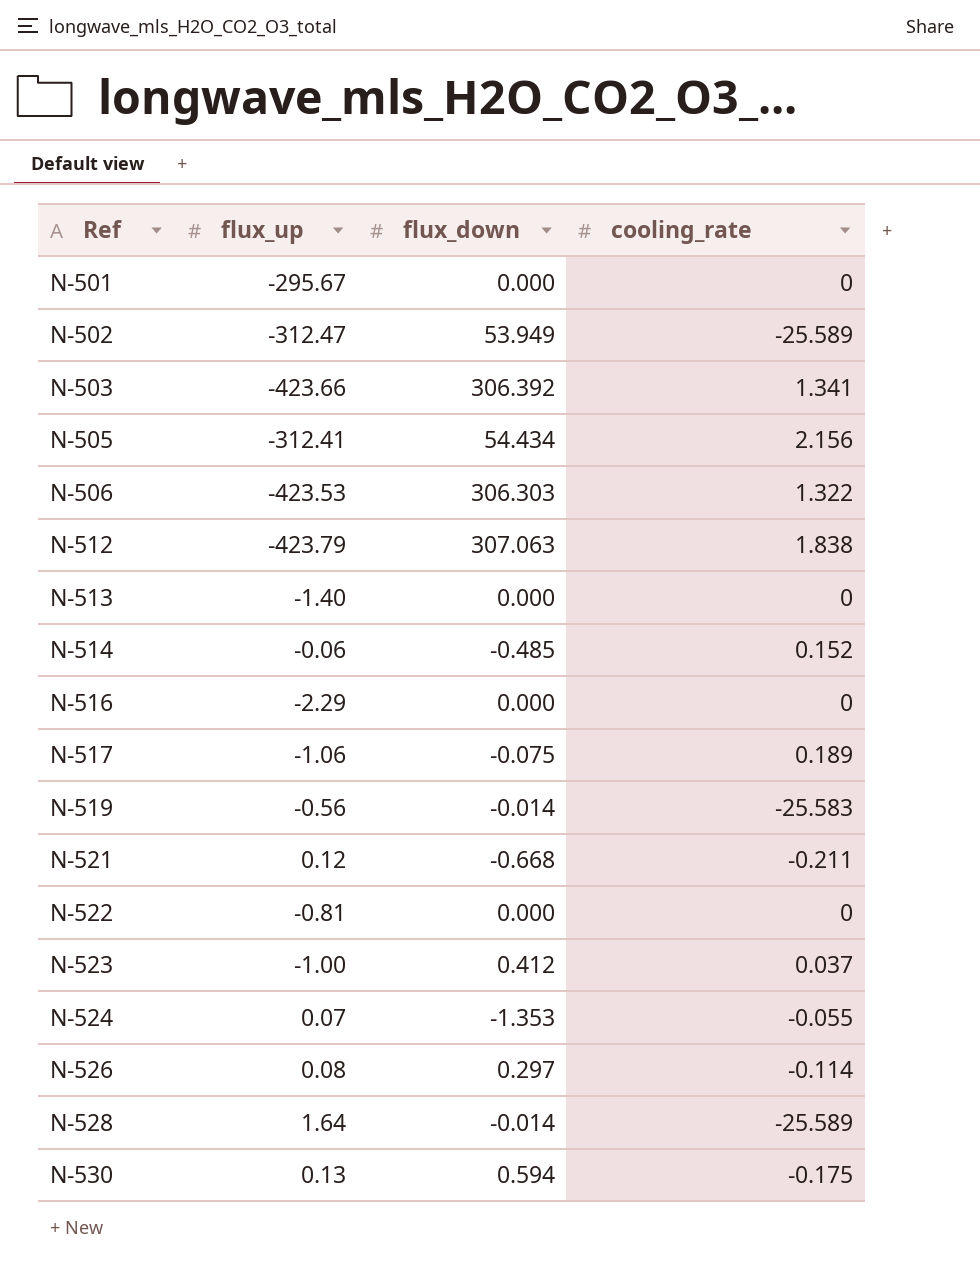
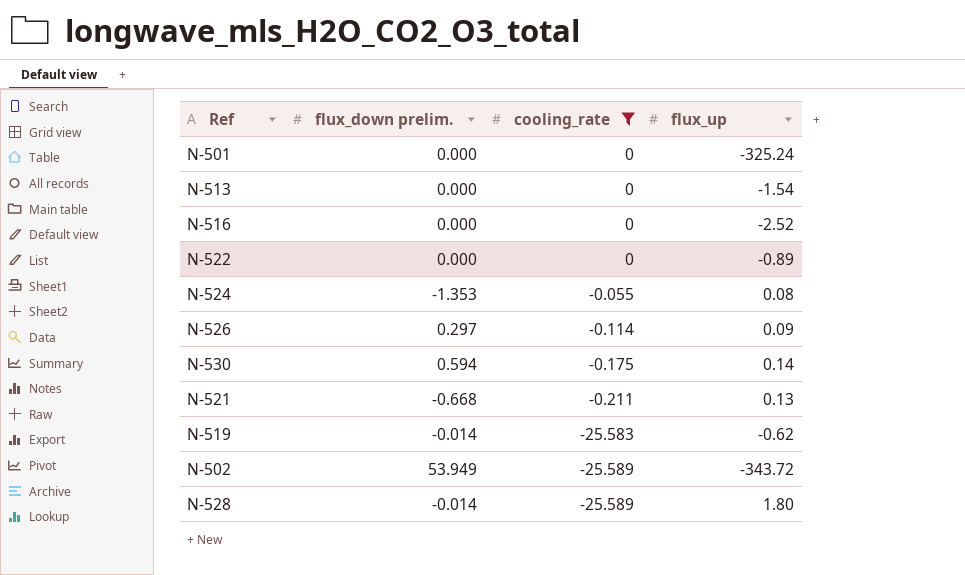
filter: none -> cooling_rate <= 0
row order: Ref ascending -> cooling_rate descending
column name: flux_down -> flux_down prelim.
column flux_up | position: 2 -> 4
N-501 | flux_up: -295.67 -> -325.24
N-513 | flux_up: -1.40 -> -1.54
N-516 | flux_up: -2.29 -> -2.52
N-522 | flux_up: -0.81 -> -0.89
N-524 | flux_up: 0.07 -> 0.08
N-526 | flux_up: 0.08 -> 0.09
N-530 | flux_up: 0.13 -> 0.14
N-521 | flux_up: 0.12 -> 0.13
N-519 | flux_up: -0.56 -> -0.62
N-502 | flux_up: -312.47 -> -343.72
N-528 | flux_up: 1.64 -> 1.80

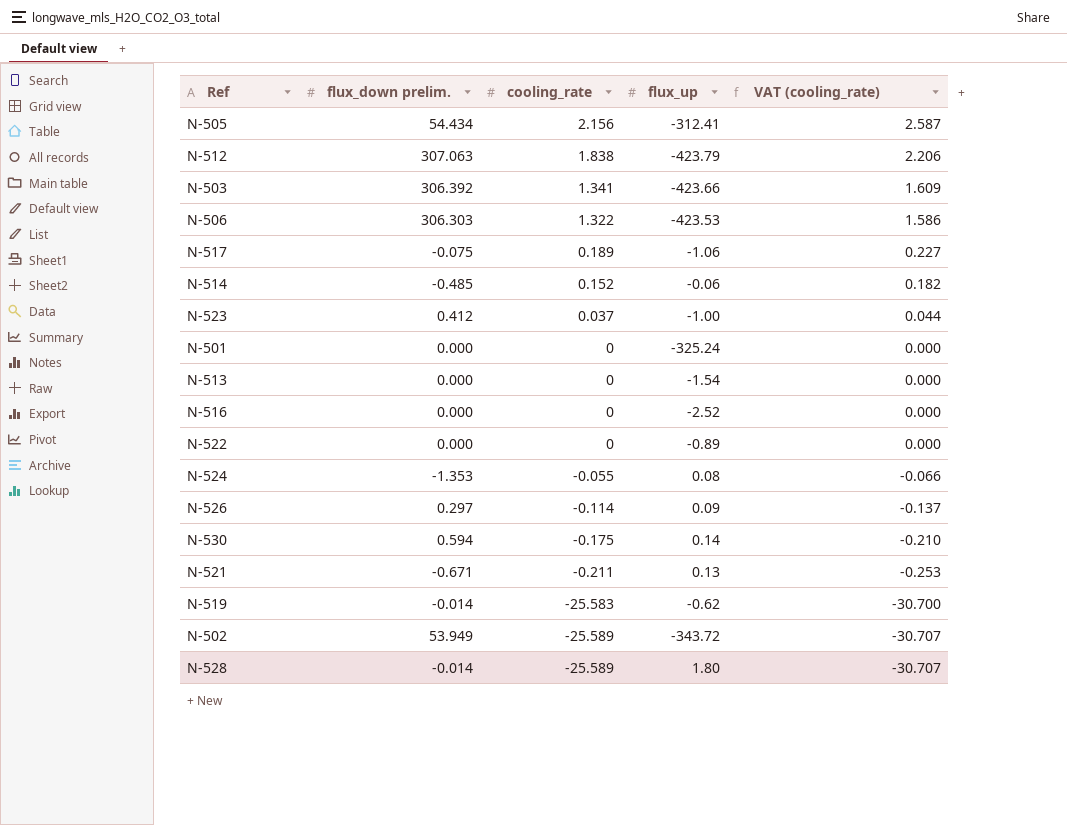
filter: cooling_rate <= 0 -> none
column VAT (cooling_rate) | formula: none -> [cooling_rate] * 1.2
N-521 | flux_down prelim.: -0.668 -> -0.671

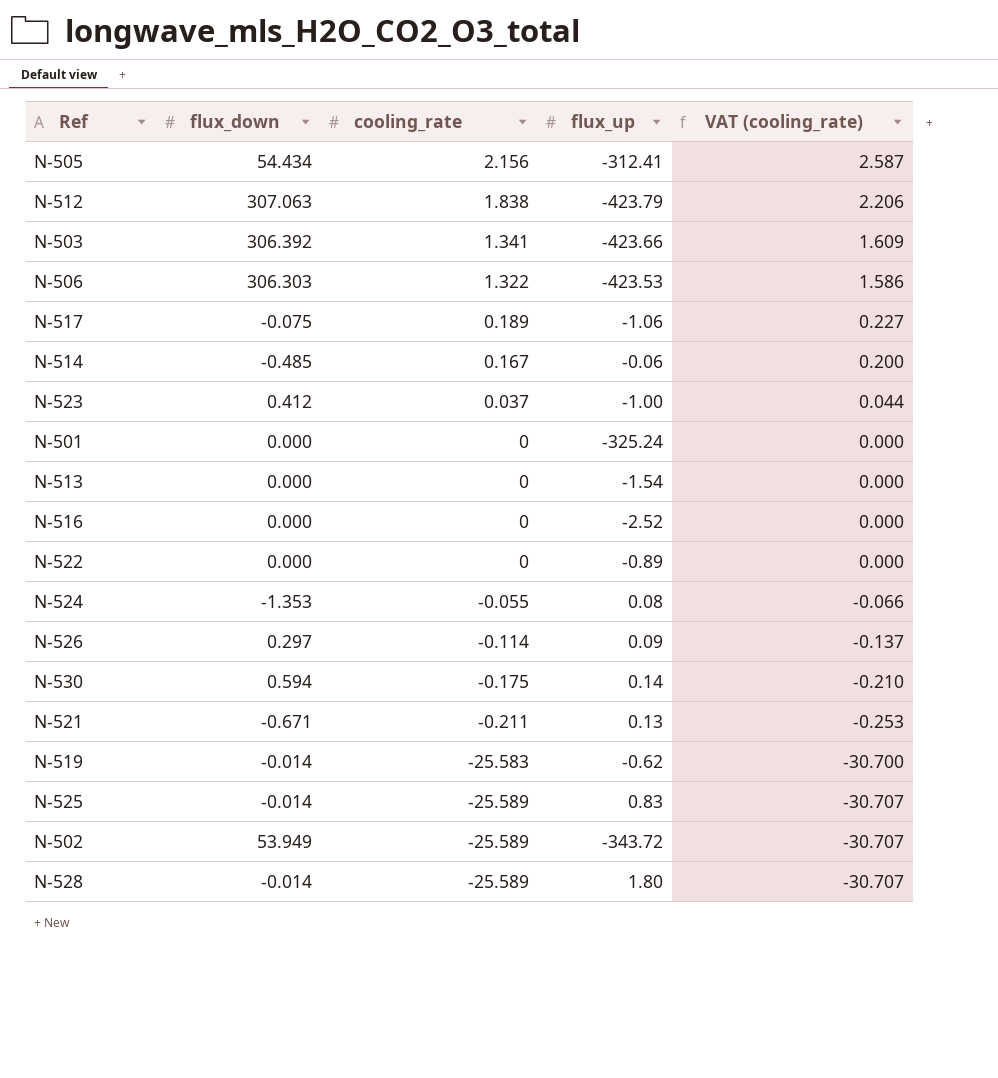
column name: flux_down prelim. -> flux_down
N-514 | cooling_rate: 0.152 -> 0.167
N-514 | VAT (cooling_rate): 0.182 -> 0.200
row N-525: none -> -0.014 | -25.589 | 0.83 | -30.707

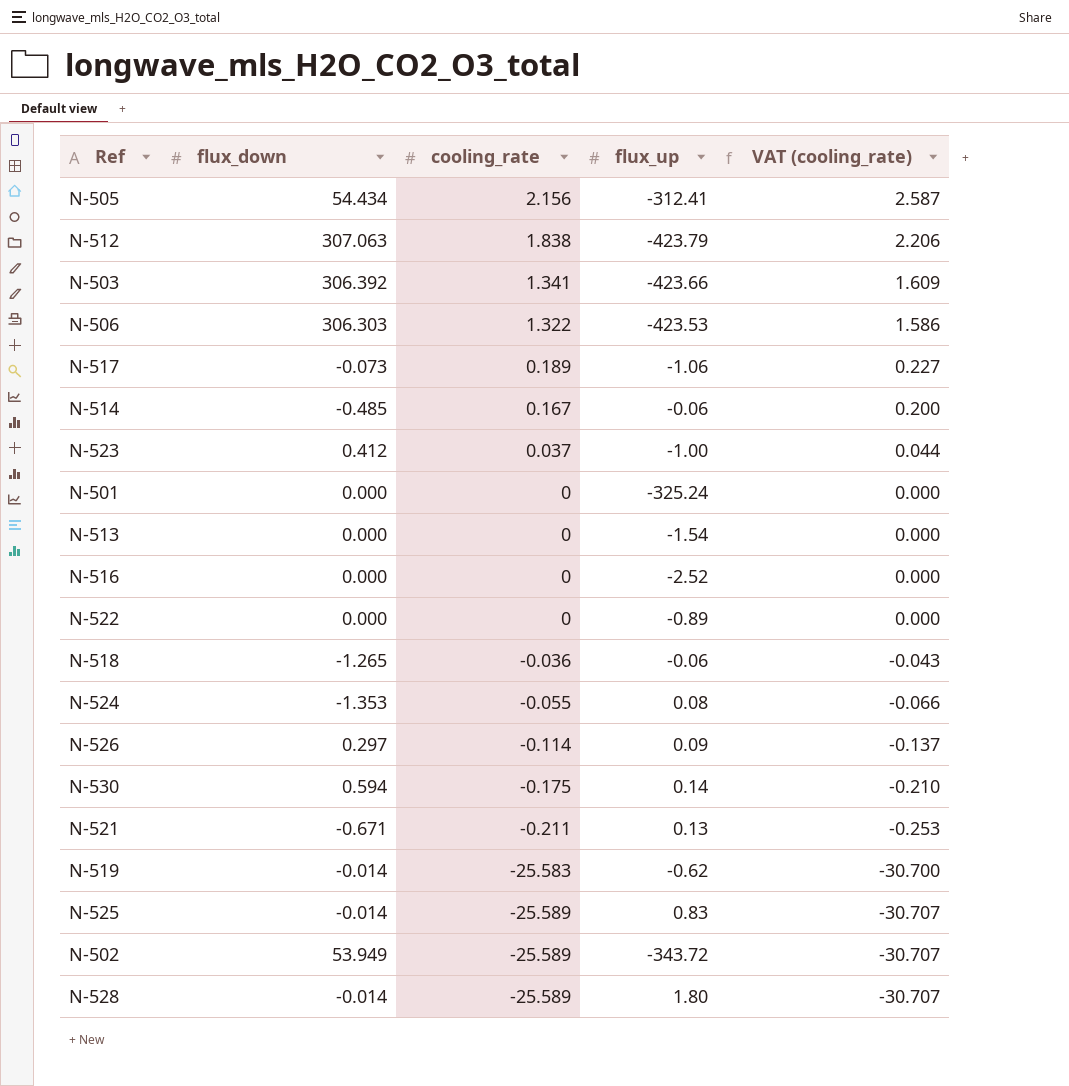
N-517 | flux_down: -0.075 -> -0.073
row N-518: none -> -1.265 | -0.036 | -0.06 | -0.043

